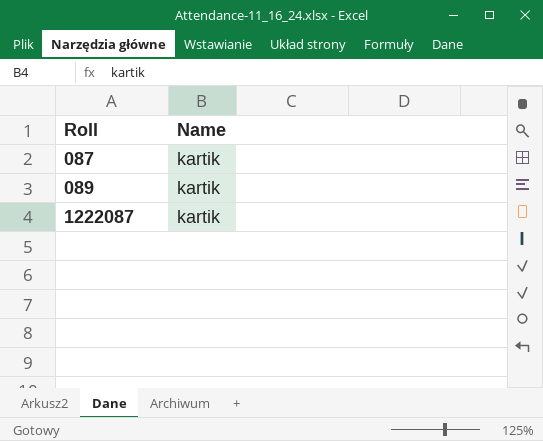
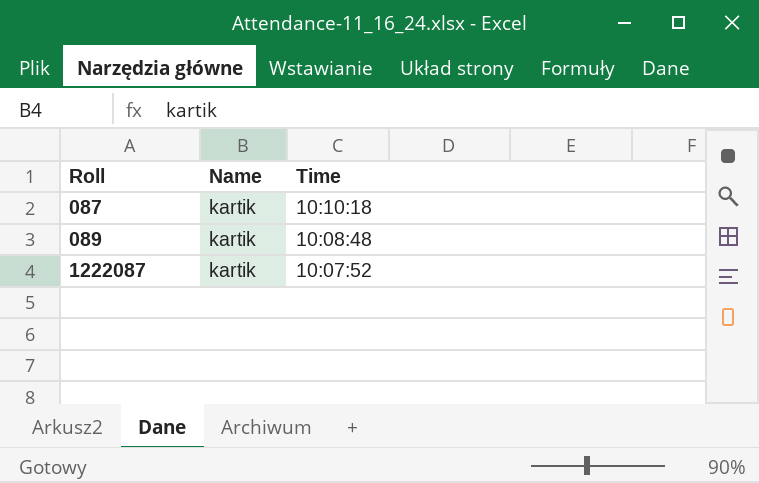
column Time | position: none -> 3

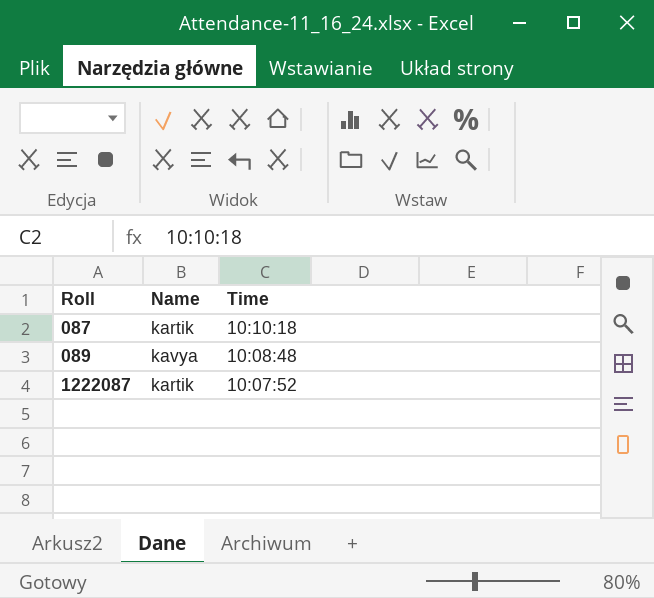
089 | Name: kartik -> kavya

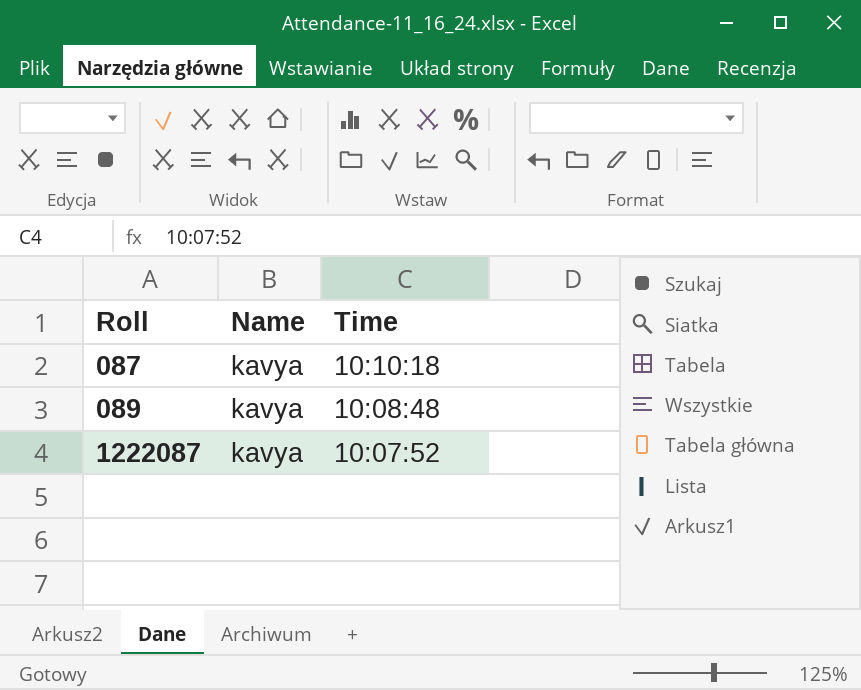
087 | Name: kartik -> kavya
1222087 | Name: kartik -> kavya

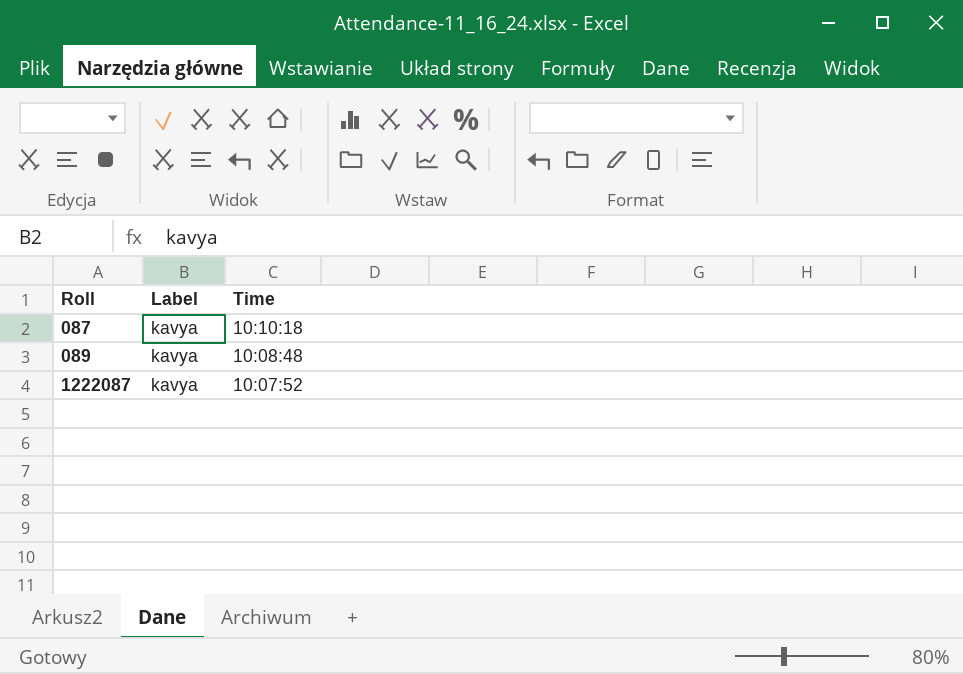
column name: Name -> Label

